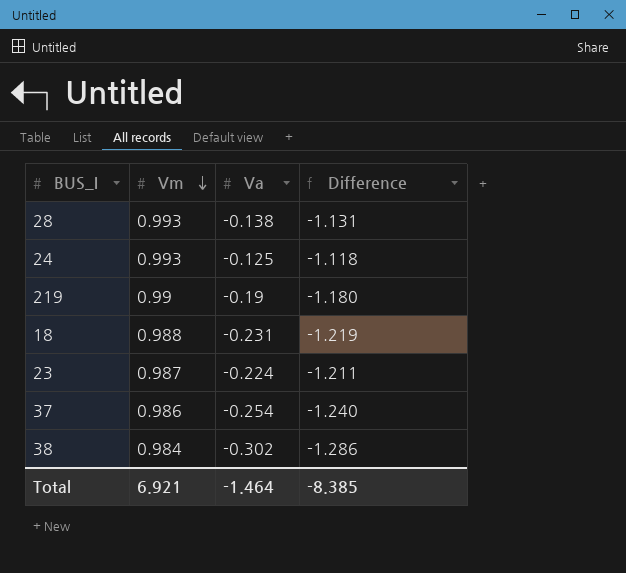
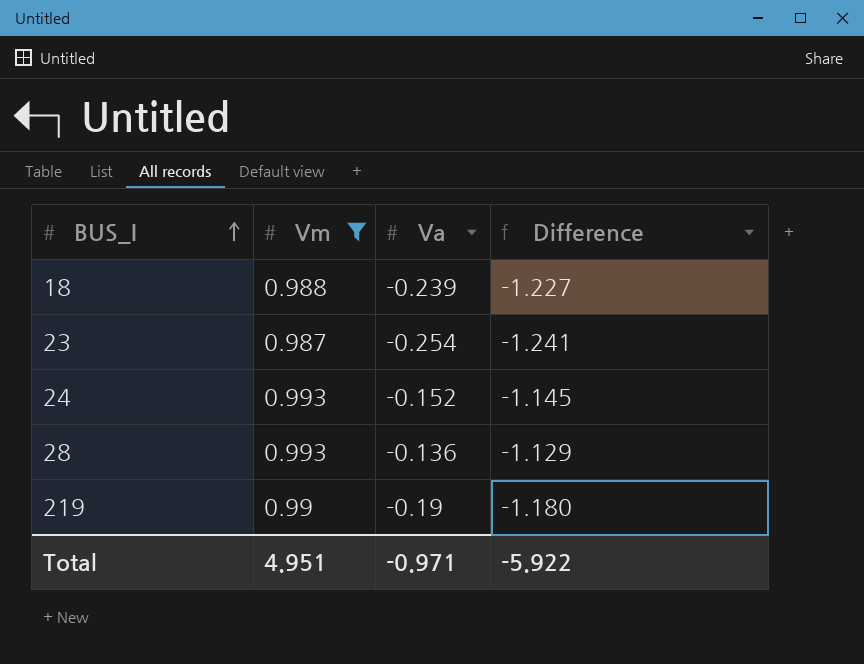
filter: none -> Vm >= 0.987
row order: Vm descending -> BUS_I ascending
18 | Va: -0.231 -> -0.239
18 | Difference: -1.219 -> -1.227
23 | Va: -0.224 -> -0.254
23 | Difference: -1.211 -> -1.241
24 | Va: -0.125 -> -0.152
24 | Difference: -1.118 -> -1.145
28 | Va: -0.138 -> -0.136
28 | Difference: -1.131 -> -1.129
Total | Vm: 6.921 -> 4.951
Total | Va: -1.464 -> -0.971
Total | Difference: -8.385 -> -5.922

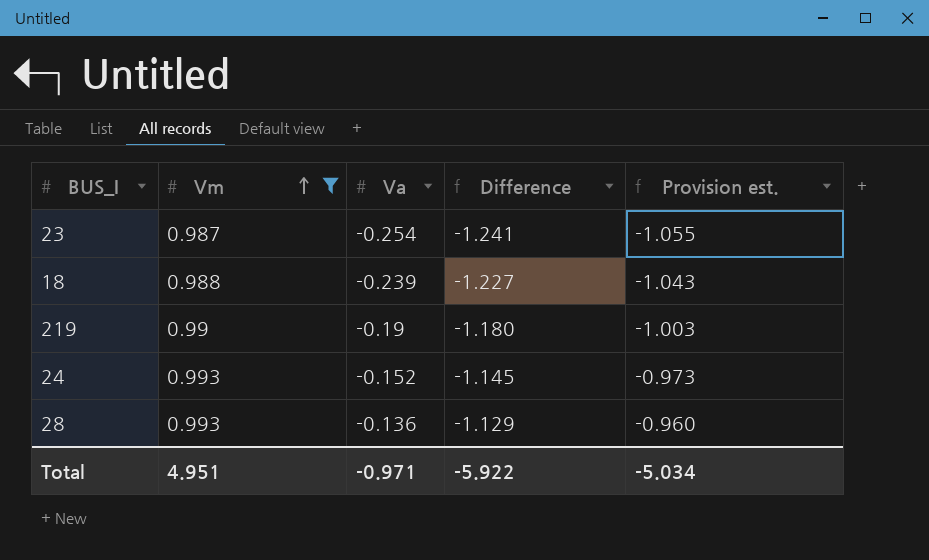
row order: BUS_I ascending -> Vm ascending
column Provision est. | formula: none -> [Difference] * 0.85

